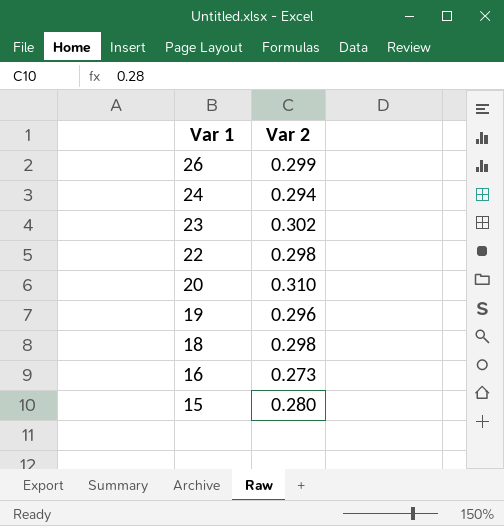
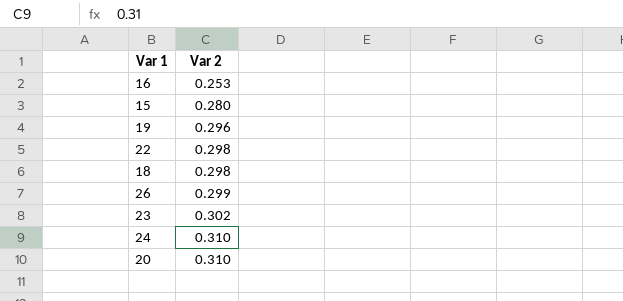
row order: Var 1 descending -> Var 2 ascending
16 | Var 2: 0.273 -> 0.253
24 | Var 2: 0.294 -> 0.310

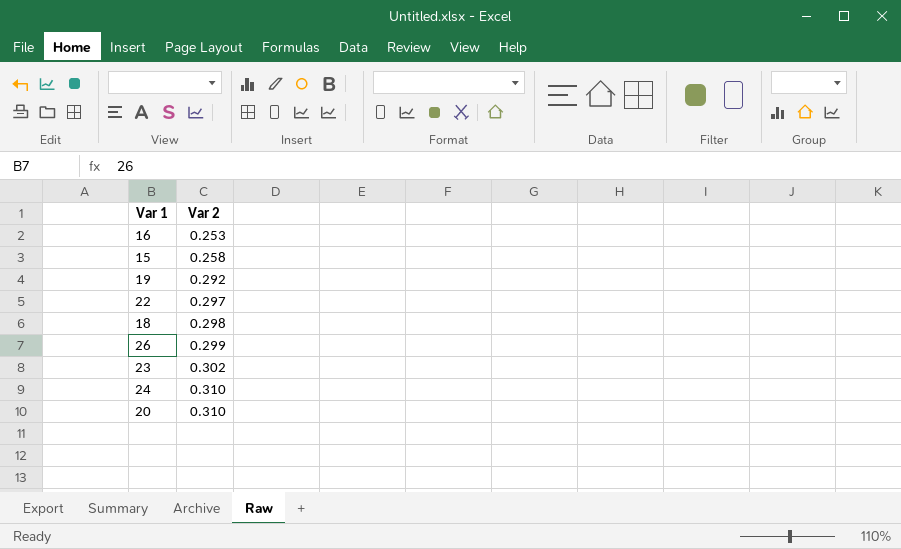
15 | Var 2: 0.280 -> 0.258
19 | Var 2: 0.296 -> 0.292
22 | Var 2: 0.298 -> 0.297

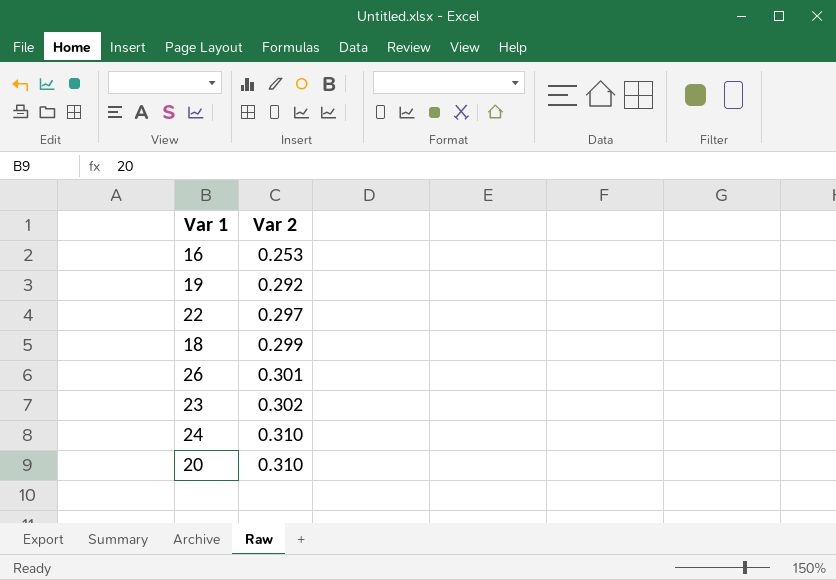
row 15: 0.258 -> none
18 | Var 2: 0.298 -> 0.299
26 | Var 2: 0.299 -> 0.301

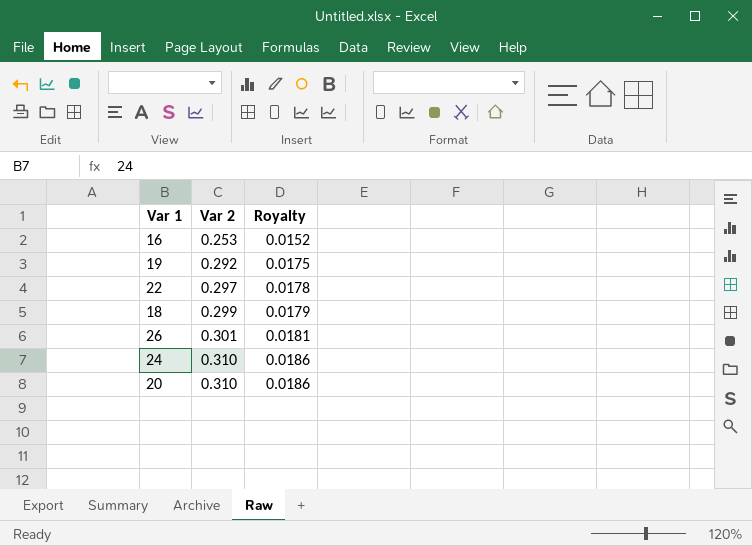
column Royalty | formula: none -> [Var 2] * 0.06
row 23: 0.302 -> none

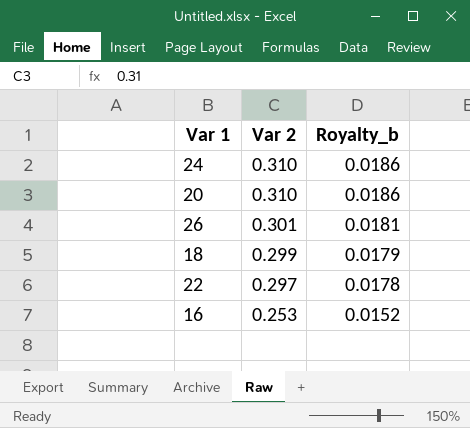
row order: Var 2 ascending -> Var 2 descending
column name: Royalty -> Royalty_b
row 19: 0.292 | 0.0175 -> none

